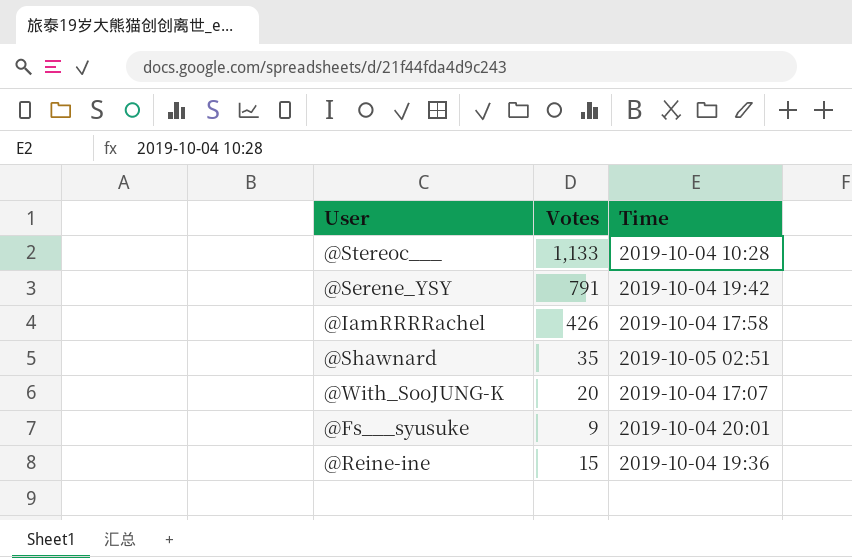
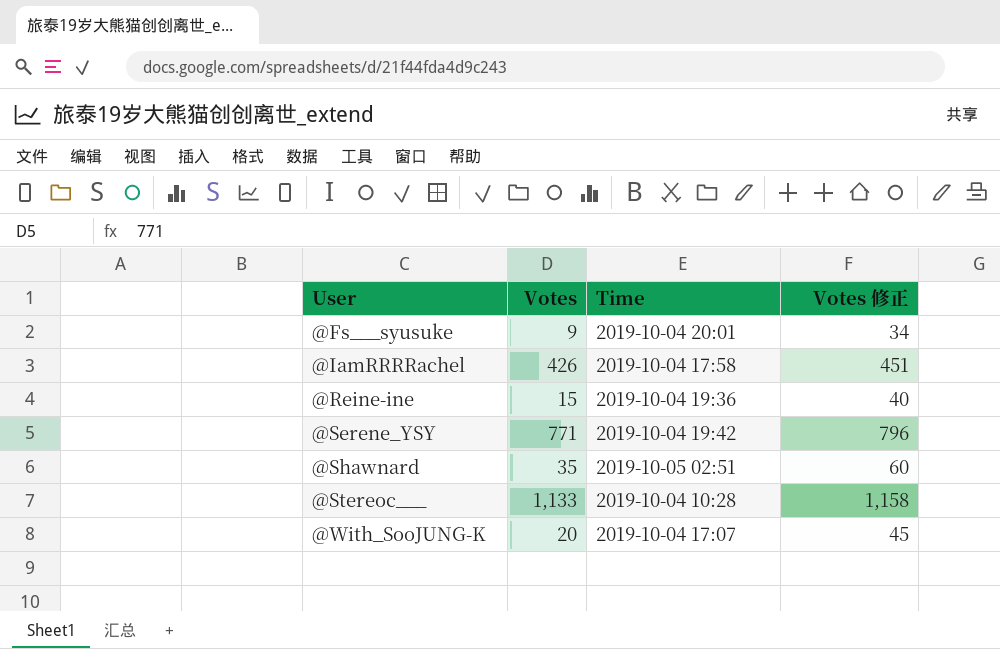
row order: none -> User ascending
column Votes 修正 | formula: none -> [Votes] + 25
@Serene_YSY | Votes: 791 -> 771

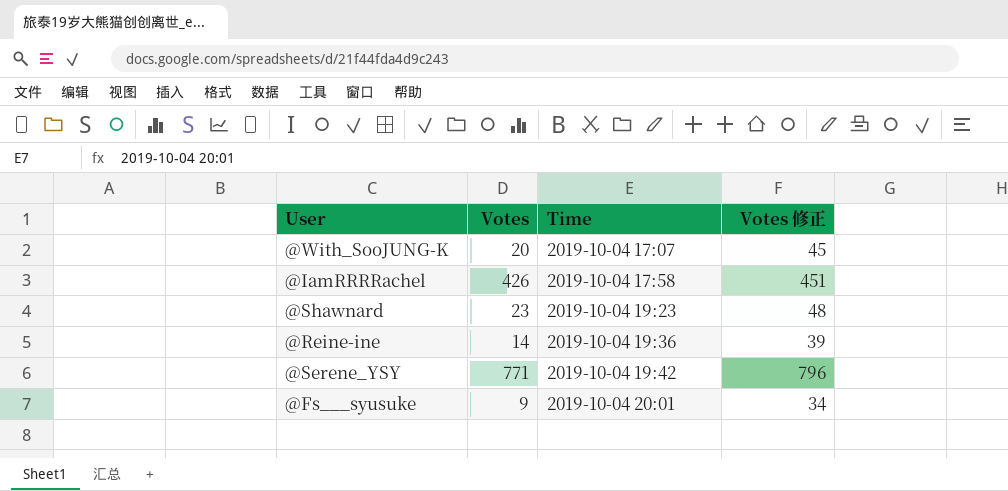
row order: User ascending -> Time ascending
row @Stereoc___: 1,133 | 2019-10-04 10:28 | 1,158 -> none
@Shawnard | Votes: 35 -> 23
@Shawnard | Time: 2019-10-05 02:51 -> 2019-10-04 19:23
@Shawnard | Votes 修正: 60 -> 48
@Reine-ine | Votes: 15 -> 14
@Reine-ine | Votes 修正: 40 -> 39

